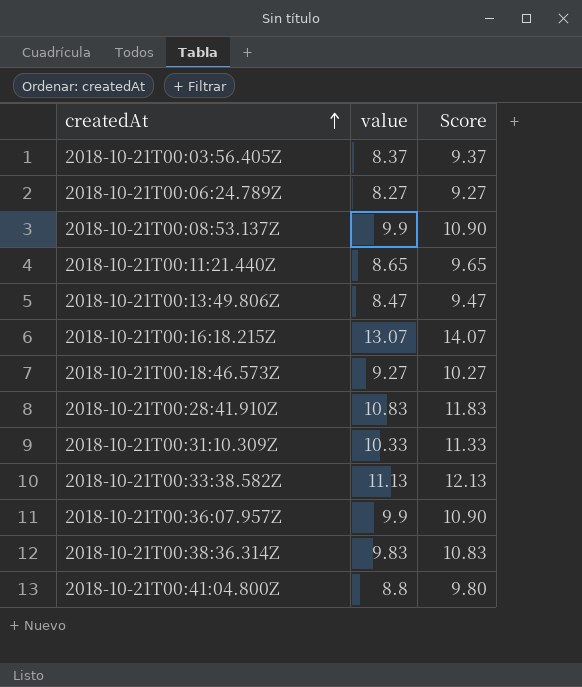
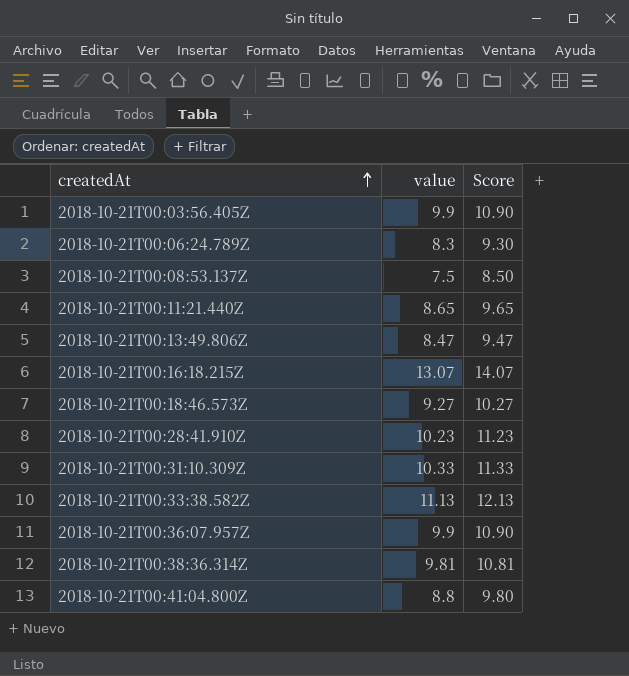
2018-10-21T00:03:56.405Z | value: 8.37 -> 9.9
2018-10-21T00:03:56.405Z | Score: 9.37 -> 10.90
2018-10-21T00:06:24.789Z | value: 8.27 -> 8.3
2018-10-21T00:06:24.789Z | Score: 9.27 -> 9.30
2018-10-21T00:08:53.137Z | value: 9.9 -> 7.5
2018-10-21T00:08:53.137Z | Score: 10.90 -> 8.50
2018-10-21T00:28:41.910Z | value: 10.83 -> 10.23
2018-10-21T00:28:41.910Z | Score: 11.83 -> 11.23
2018-10-21T00:38:36.314Z | value: 9.83 -> 9.81
2018-10-21T00:38:36.314Z | Score: 10.83 -> 10.81

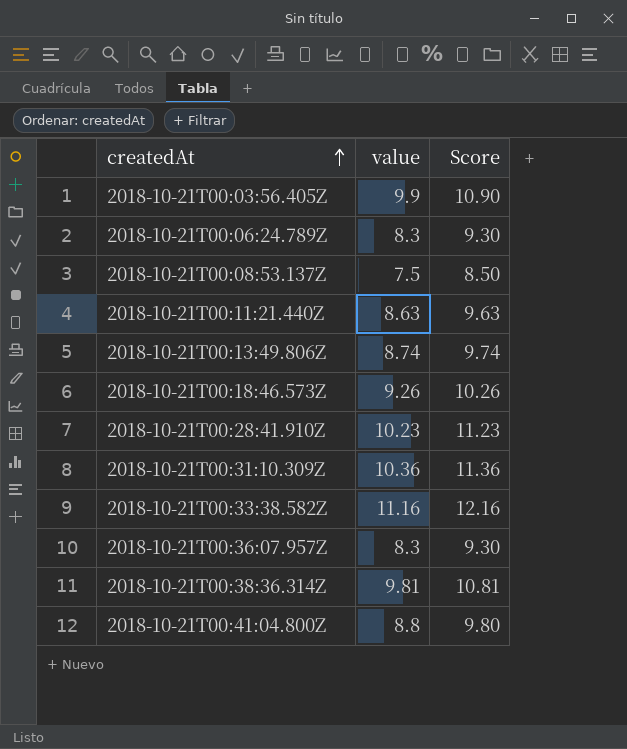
row 2018-10-21T00:16:18.215Z: 13.07 | 14.07 -> none
2018-10-21T00:11:21.440Z | value: 8.65 -> 8.63
2018-10-21T00:11:21.440Z | Score: 9.65 -> 9.63
2018-10-21T00:13:49.806Z | value: 8.47 -> 8.74
2018-10-21T00:13:49.806Z | Score: 9.47 -> 9.74
2018-10-21T00:18:46.573Z | value: 9.27 -> 9.26
2018-10-21T00:18:46.573Z | Score: 10.27 -> 10.26
2018-10-21T00:31:10.309Z | value: 10.33 -> 10.36
2018-10-21T00:31:10.309Z | Score: 11.33 -> 11.36
2018-10-21T00:33:38.582Z | value: 11.13 -> 11.16
2018-10-21T00:33:38.582Z | Score: 12.13 -> 12.16
2018-10-21T00:36:07.957Z | value: 9.9 -> 8.3
2018-10-21T00:36:07.957Z | Score: 10.90 -> 9.30

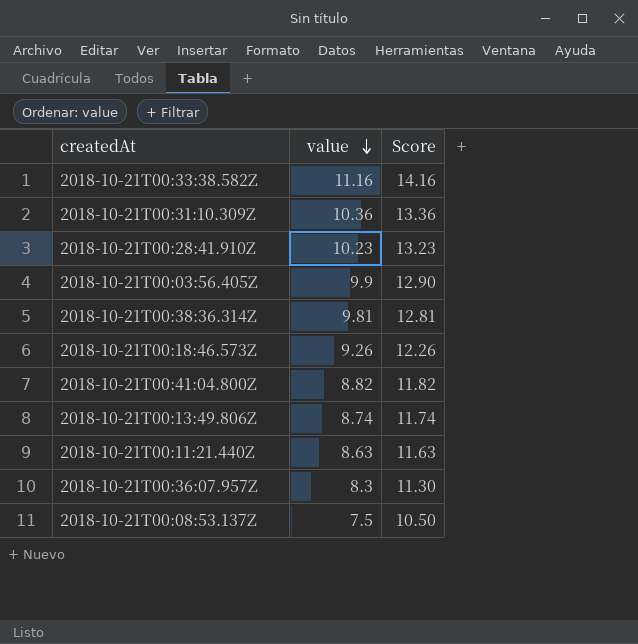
row order: createdAt ascending -> value descending
column Score | formula: [value] + 1 -> [value] + 3
row 2018-10-21T00:06:24.789Z: 8.3 | 9.30 -> none
2018-10-21T00:41:04.800Z | value: 8.8 -> 8.82

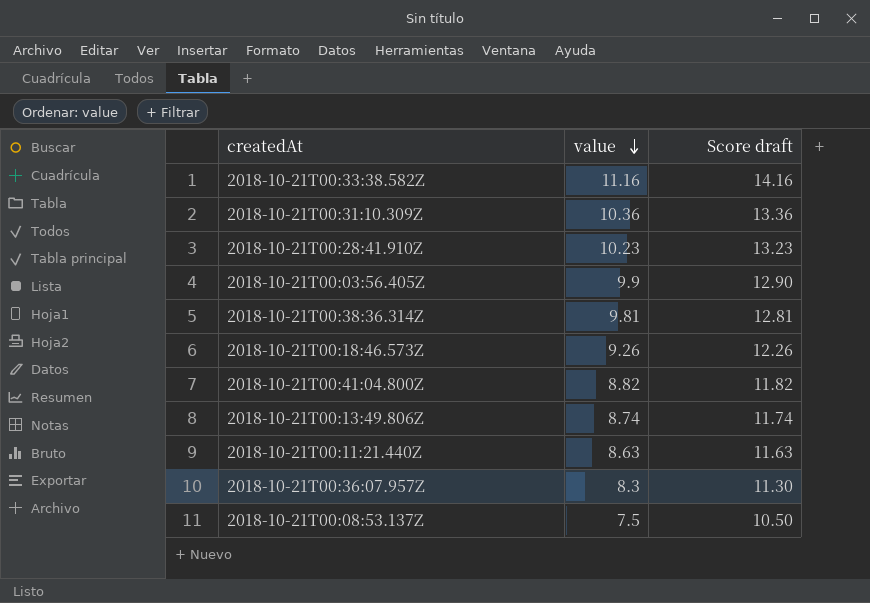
column name: Score -> Score draft

